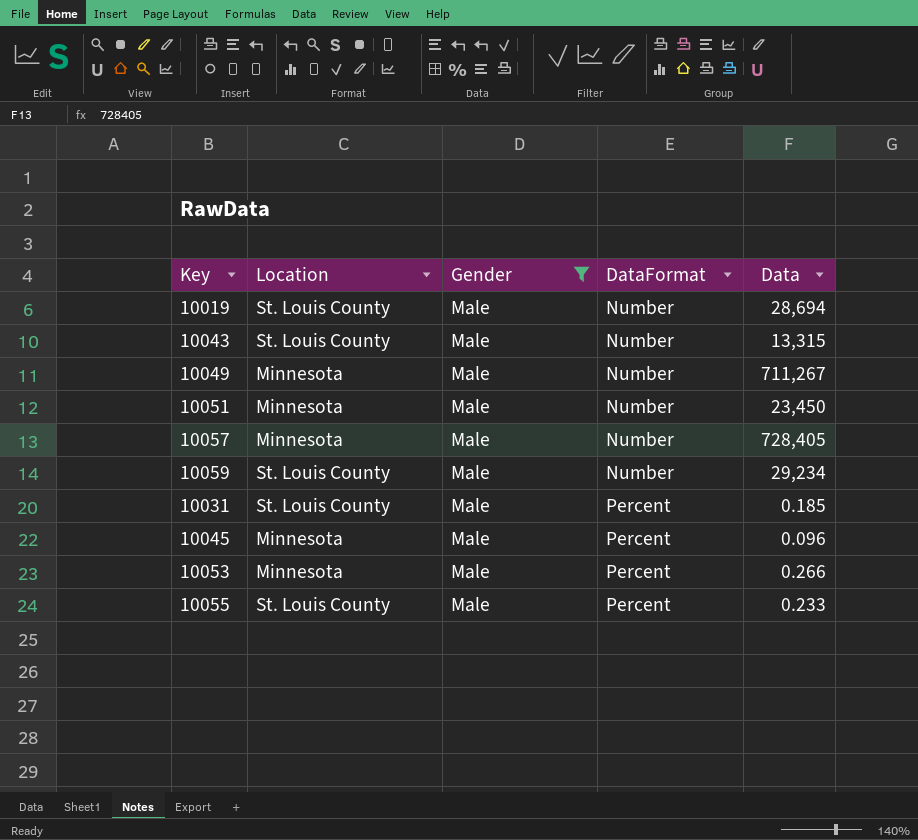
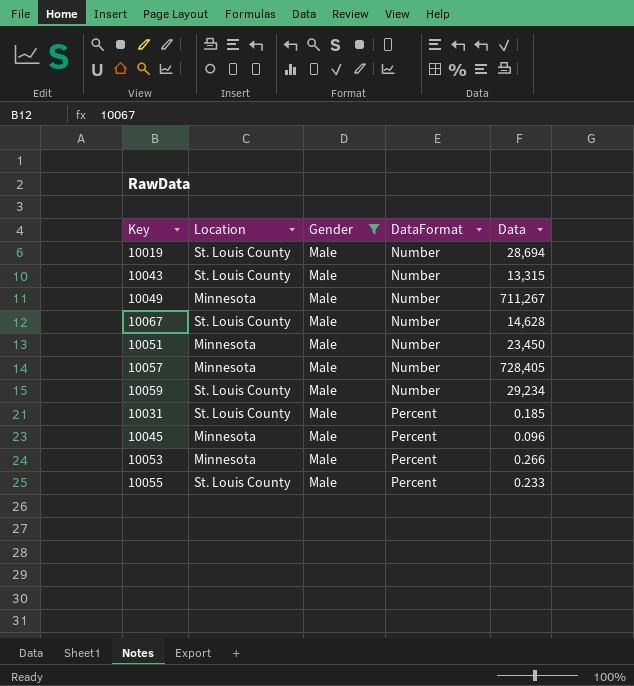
row 10067: none -> St. Louis County | Male | Number | 14,628

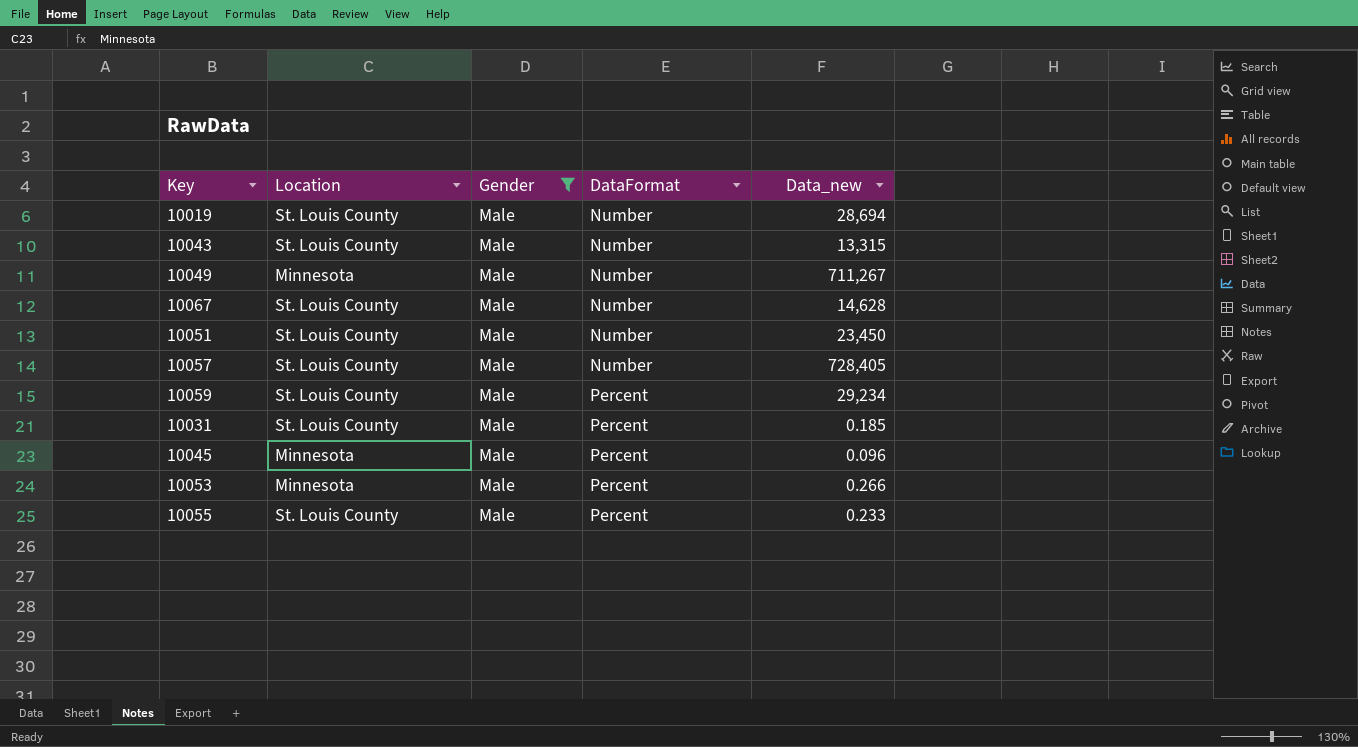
column name: Data -> Data_new
10051 | Location: Minnesota -> St. Louis County
10057 | Location: Minnesota -> St. Louis County
10059 | DataFormat: Number -> Percent

